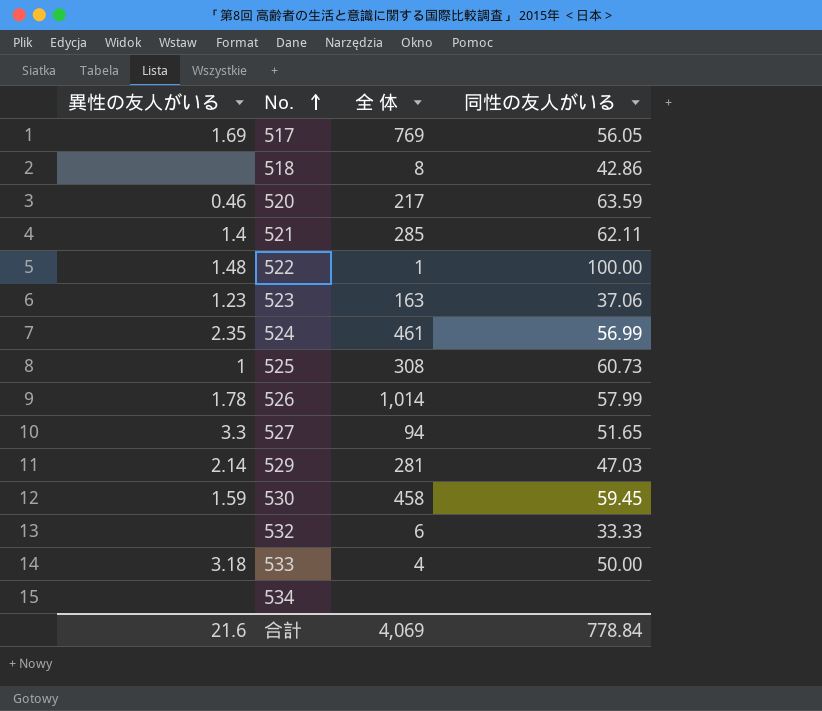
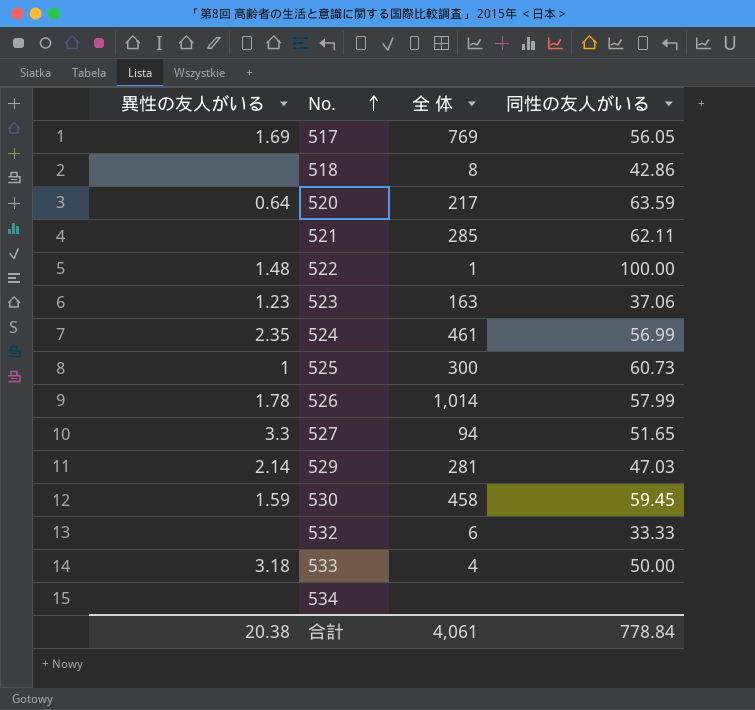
520 | 異性の友人がいる: 0.46 -> 0.64
521 | 異性の友人がいる: 1.4 -> none
525 | 全 体: 308 -> 300
合計 | 異性の友人がいる: 21.6 -> 20.38
合計 | 全 体: 4,069 -> 4,061

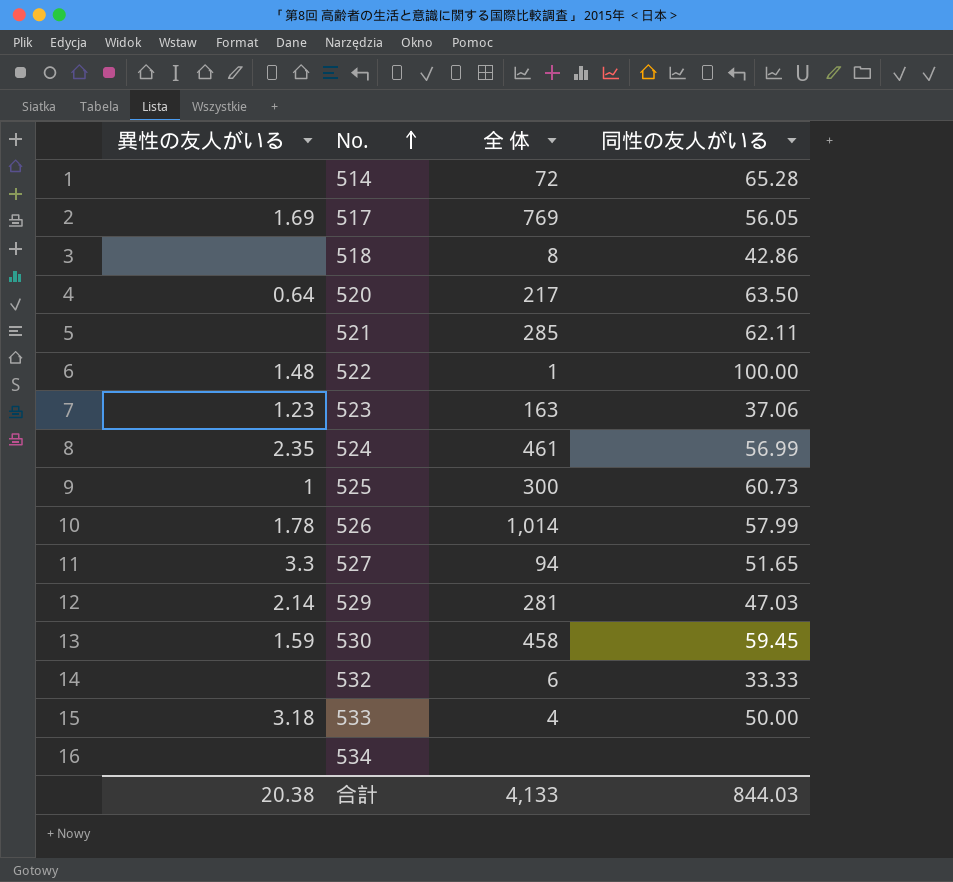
row 514: none -> none | 72 | 65.28
520 | 同性の友人がいる: 63.59 -> 63.50
合計 | 全 体: 4,061 -> 4,133
合計 | 同性の友人がいる: 778.84 -> 844.03

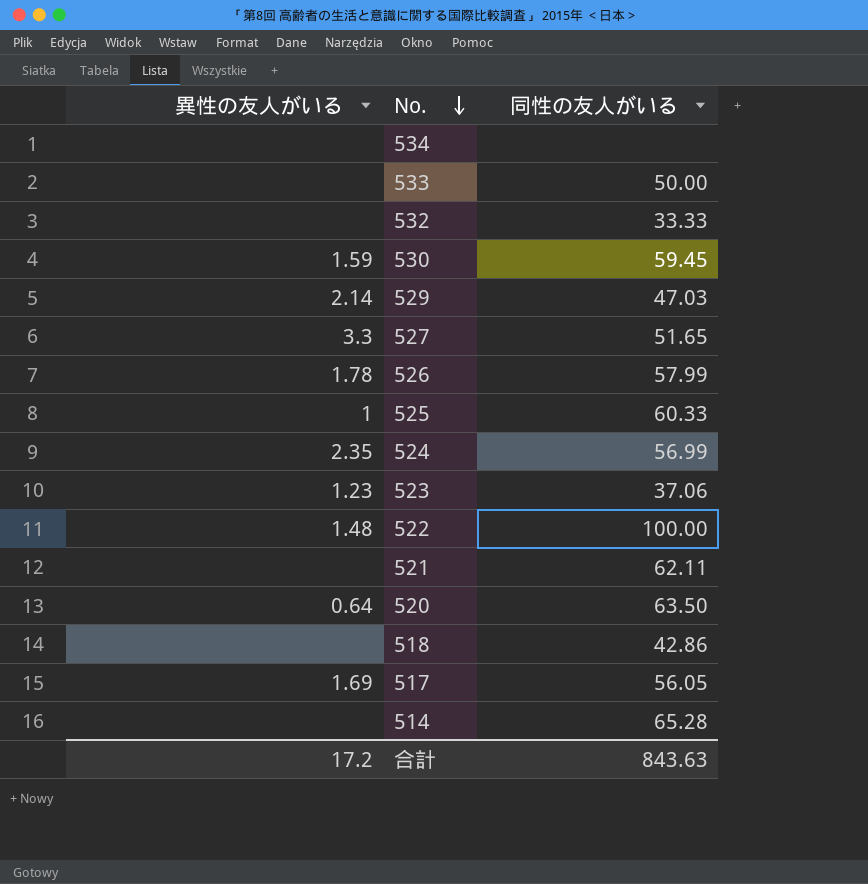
row order: No. ascending -> No. descending
column 全 体 | position: 3 -> none
533 | 異性の友人がいる: 3.18 -> none
525 | 同性の友人がいる: 60.73 -> 60.33
合計 | 異性の友人がいる: 20.38 -> 17.2
合計 | 同性の友人がいる: 844.03 -> 843.63

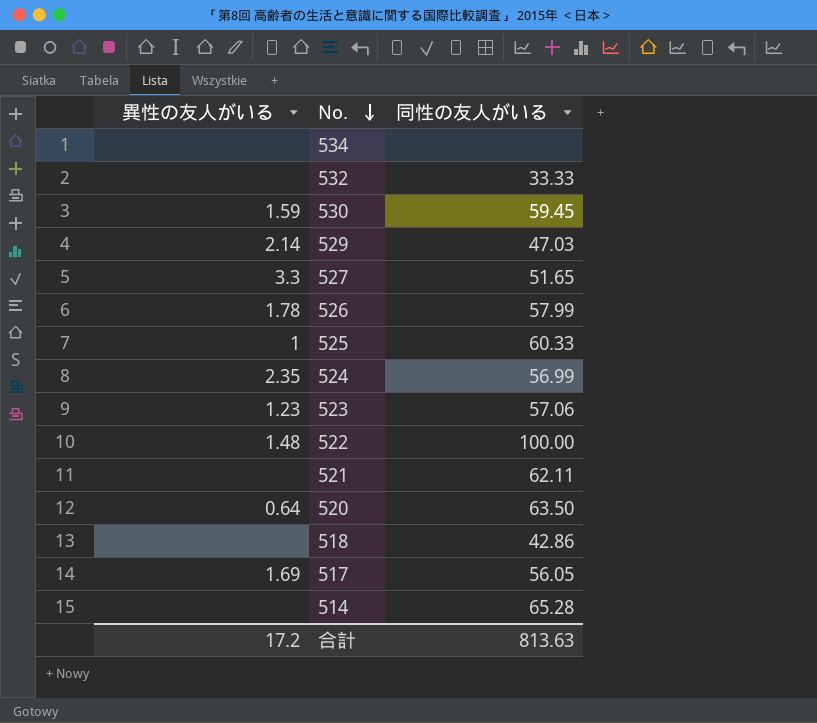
row 533: none | 50.00 -> none
523 | 同性の友人がいる: 37.06 -> 57.06
合計 | 同性の友人がいる: 843.63 -> 813.63

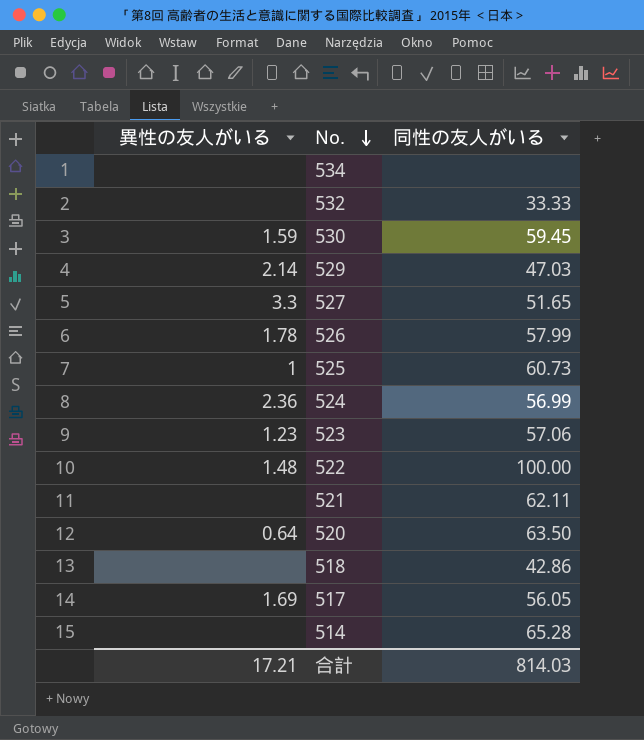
525 | 同性の友人がいる: 60.33 -> 60.73
524 | 異性の友人がいる: 2.35 -> 2.36
合計 | 異性の友人がいる: 17.2 -> 17.21
合計 | 同性の友人がいる: 813.63 -> 814.03

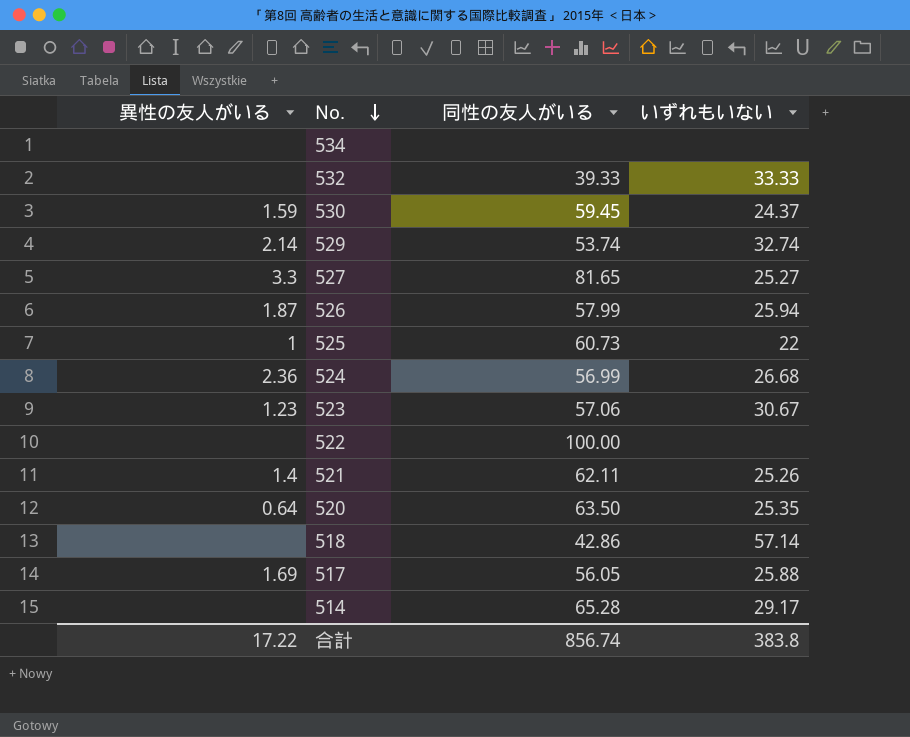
column いずれもいない | position: none -> 4
532 | 同性の友人がいる: 33.33 -> 39.33
529 | 同性の友人がいる: 47.03 -> 53.74
527 | 同性の友人がいる: 51.65 -> 81.65
526 | 異性の友人がいる: 1.78 -> 1.87
522 | 異性の友人がいる: 1.48 -> none
521 | 異性の友人がいる: none -> 1.4
合計 | 異性の友人がいる: 17.21 -> 17.22
合計 | 同性の友人がいる: 814.03 -> 856.74

